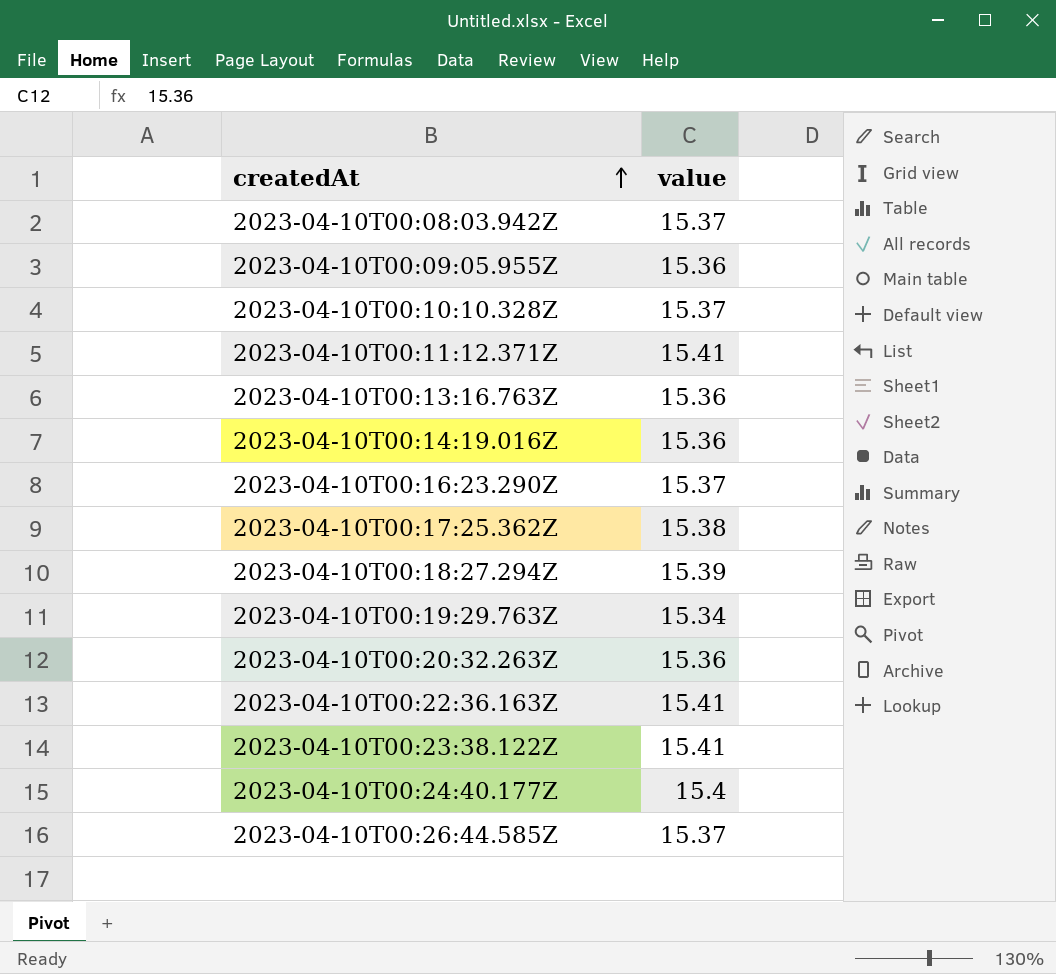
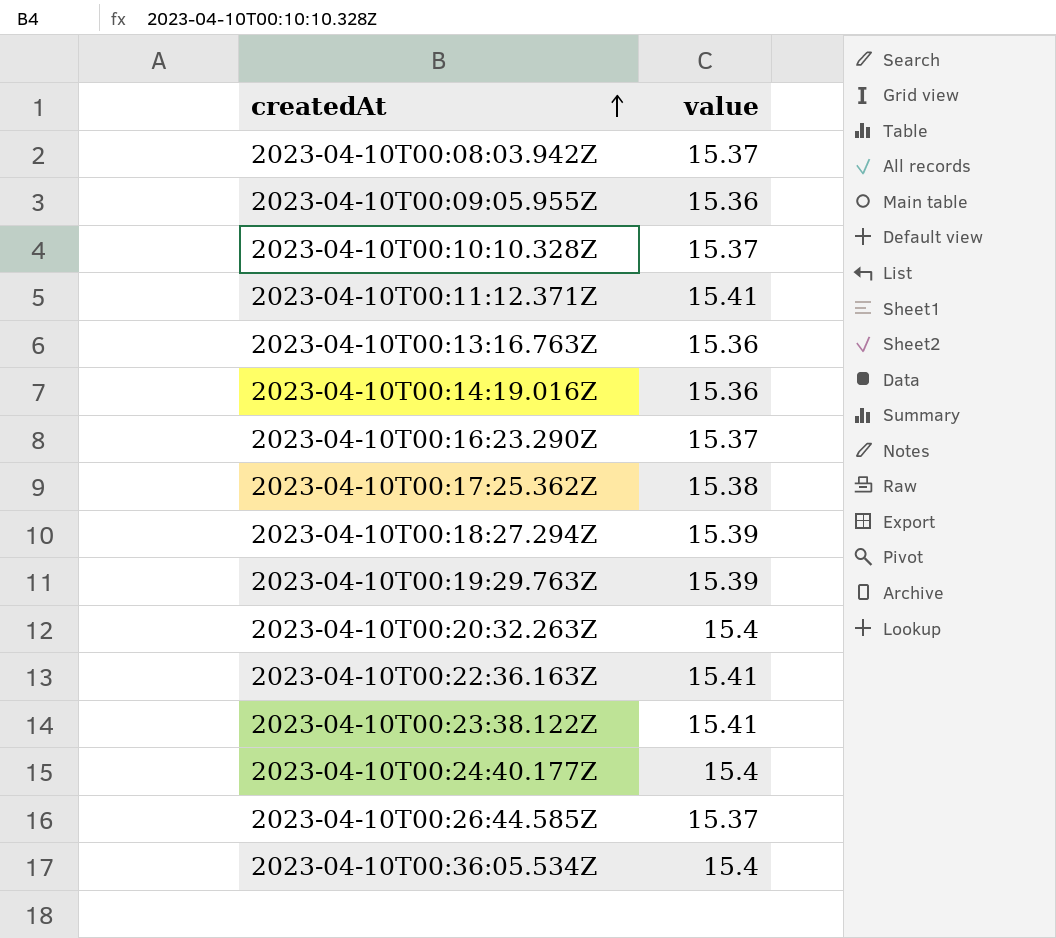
2023-04-10T00:19:29.763Z | value: 15.34 -> 15.39
2023-04-10T00:20:32.263Z | value: 15.36 -> 15.4
row 2023-04-10T00:36:05.534Z: none -> 15.4

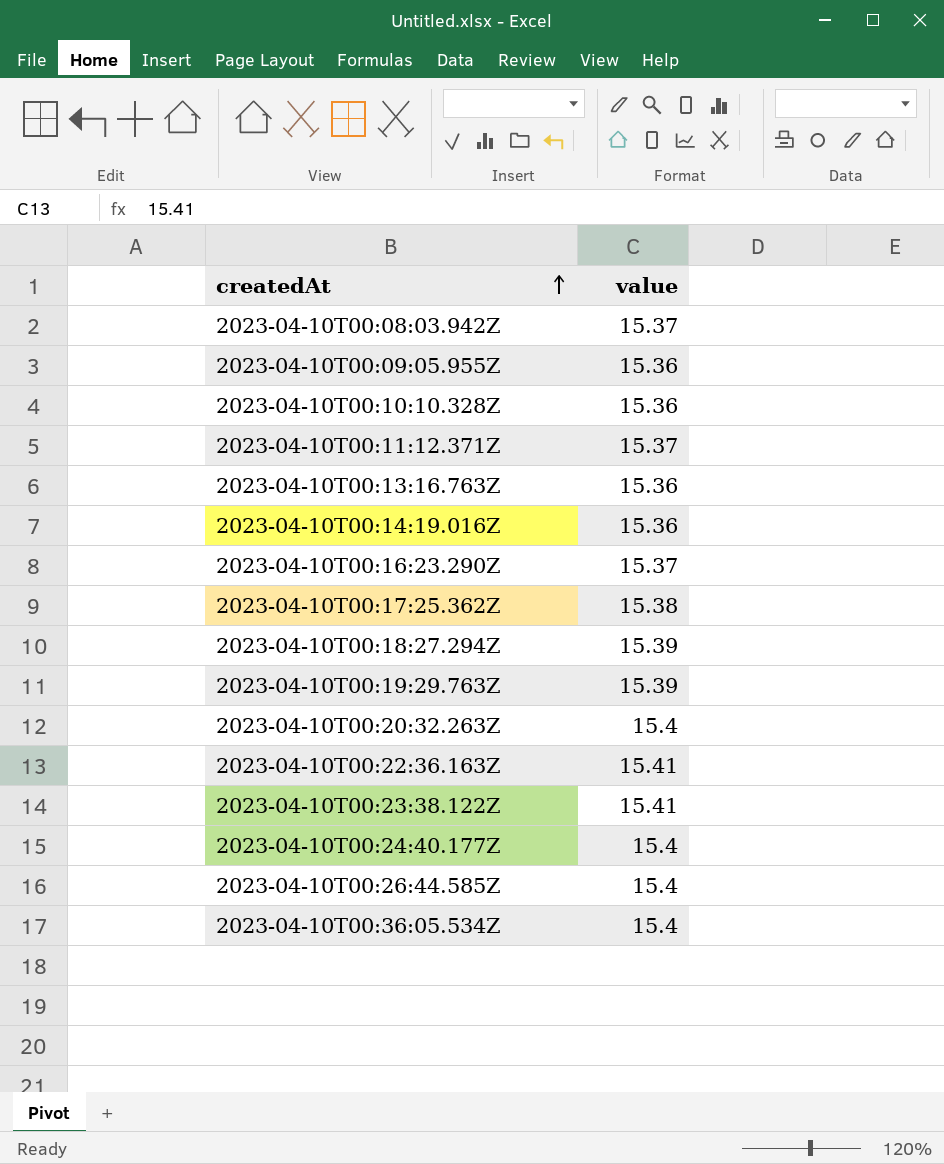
2023-04-10T00:10:10.328Z | value: 15.37 -> 15.36
2023-04-10T00:11:12.371Z | value: 15.41 -> 15.37
2023-04-10T00:26:44.585Z | value: 15.37 -> 15.4

